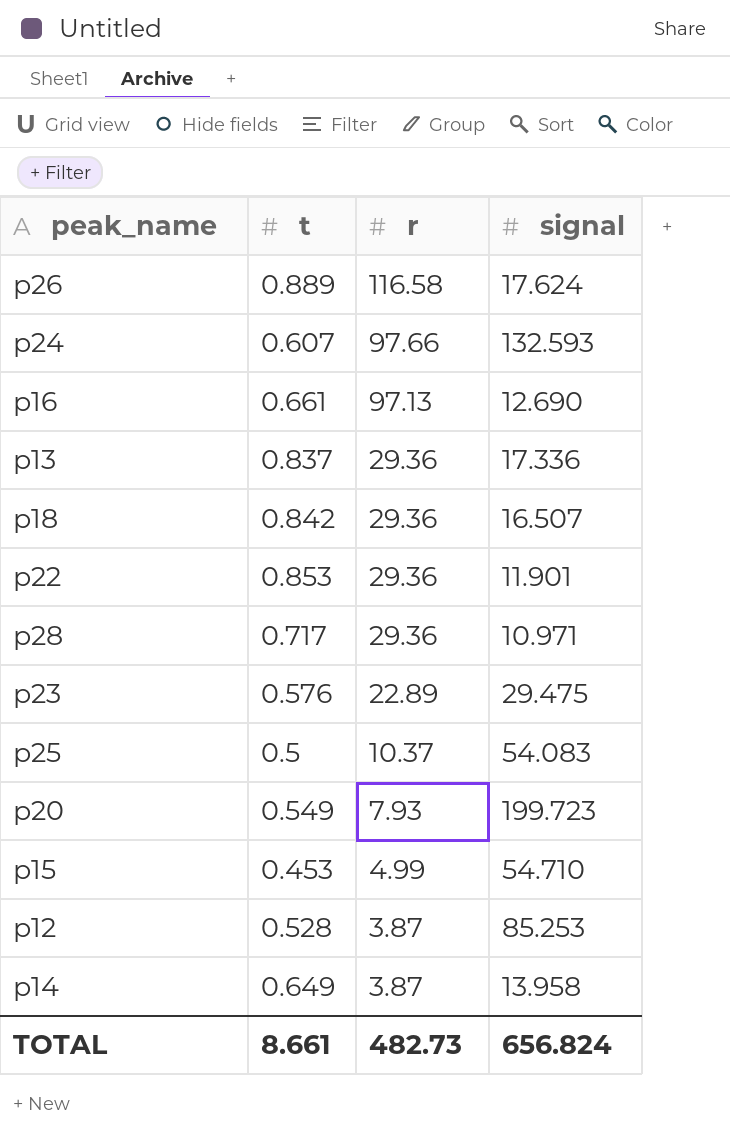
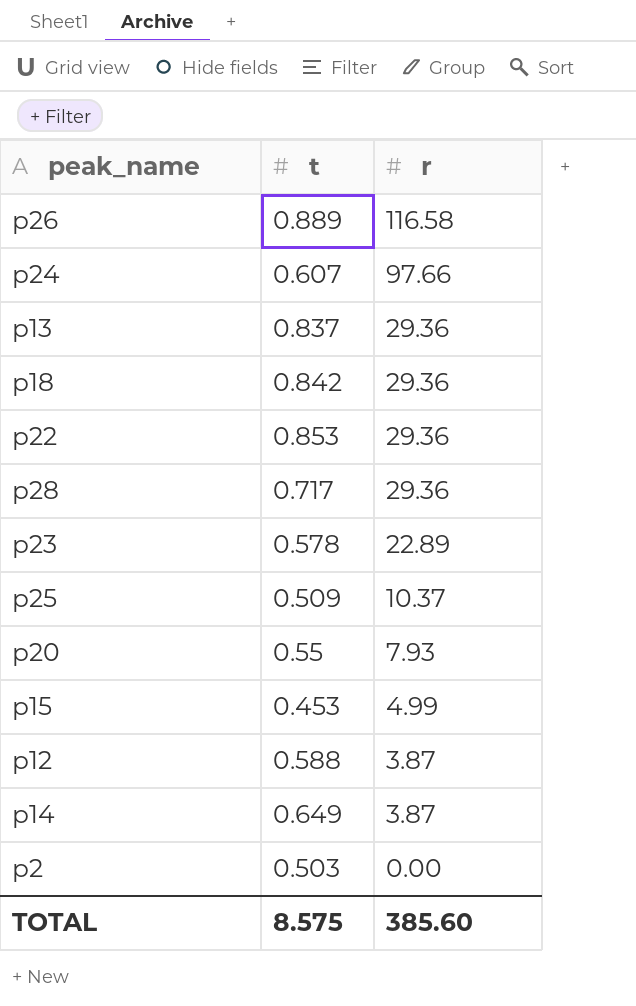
column signal | position: 4 -> none
row p16: 0.661 | 97.13 | 12.690 -> none
p23 | t: 0.576 -> 0.578
p25 | t: 0.5 -> 0.509
p20 | t: 0.549 -> 0.55
p12 | t: 0.528 -> 0.588
row p2: none -> 0.503 | 0.00
TOTAL | t: 8.661 -> 8.575
TOTAL | r: 482.73 -> 385.60

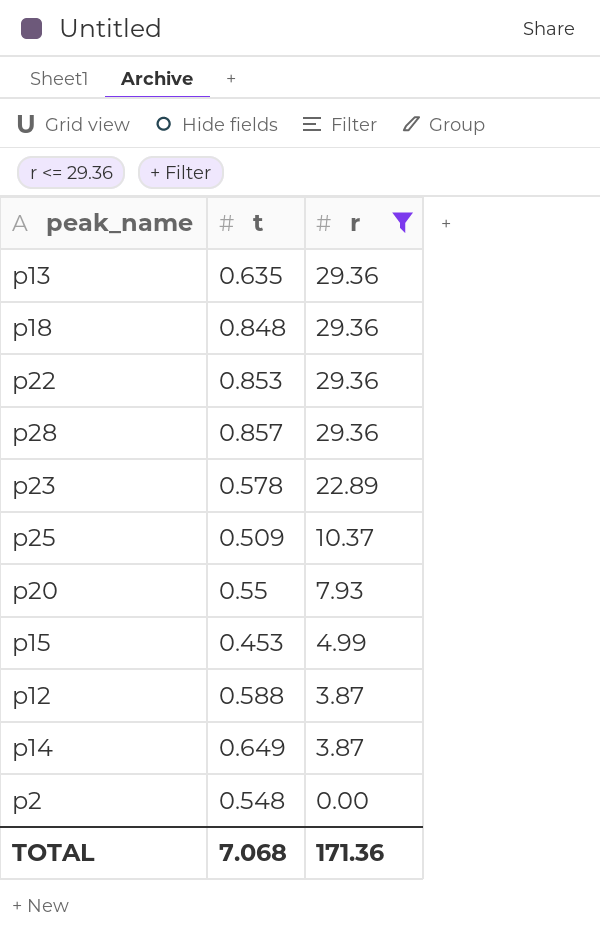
filter: none -> r <= 29.36
p13 | t: 0.837 -> 0.635
p18 | t: 0.842 -> 0.848
p28 | t: 0.717 -> 0.857
p2 | t: 0.503 -> 0.548
TOTAL | t: 8.575 -> 7.068
TOTAL | r: 385.60 -> 171.36

